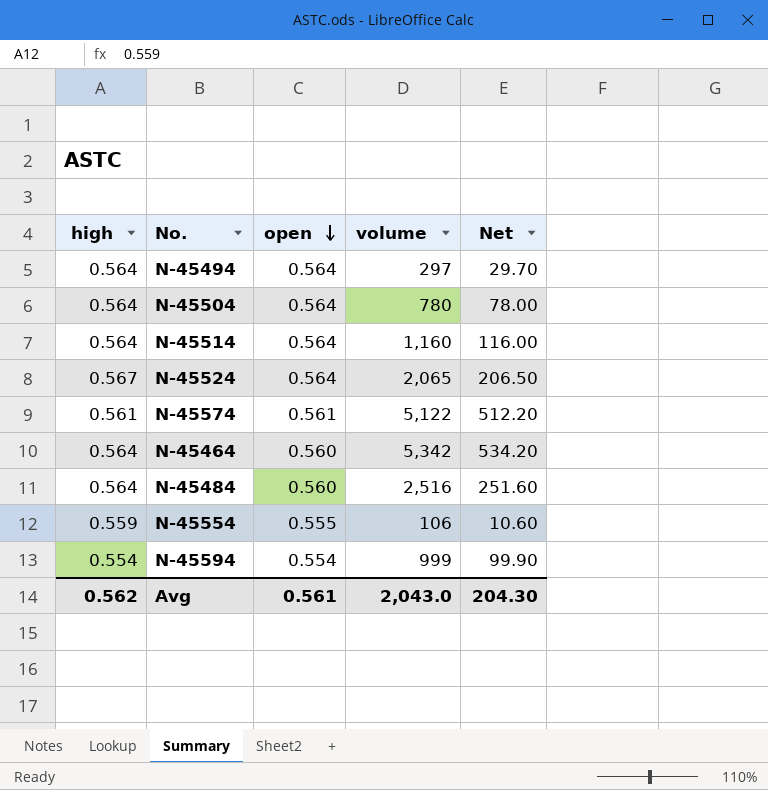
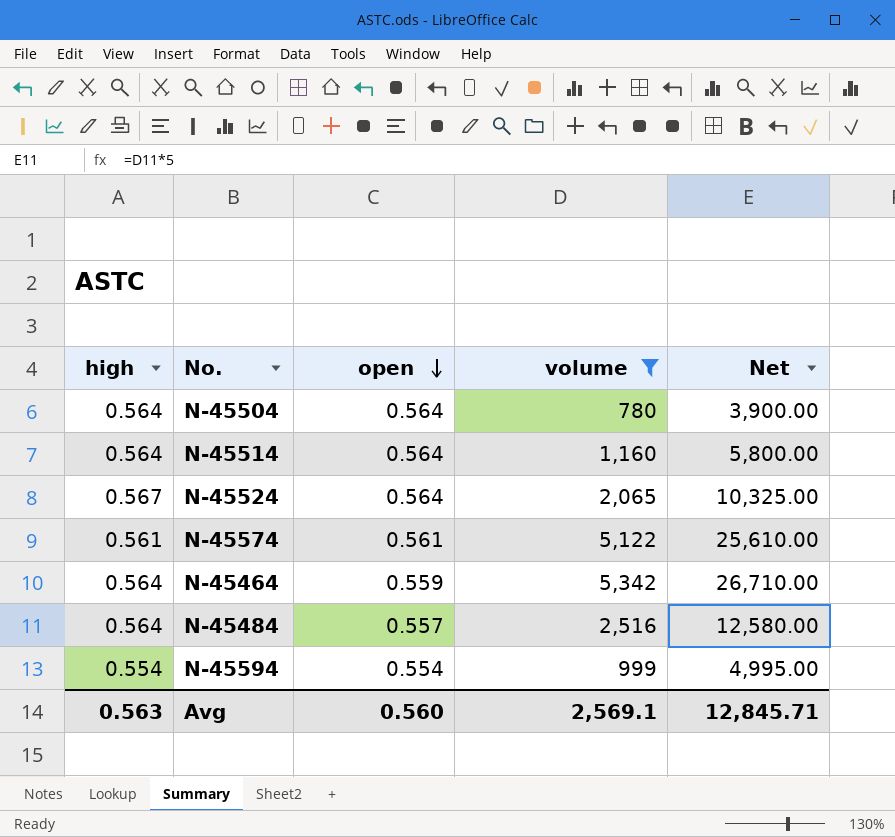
filter: none -> volume >= 780
column Net | formula: [volume] * 0.1 -> [volume] * 5
N-45464 | open: 0.560 -> 0.559
N-45484 | open: 0.560 -> 0.557
Avg | high: 0.562 -> 0.563
Avg | open: 0.561 -> 0.560
Avg | volume: 2,043.0 -> 2,569.1
Avg | Net: 204.30 -> 12,845.71

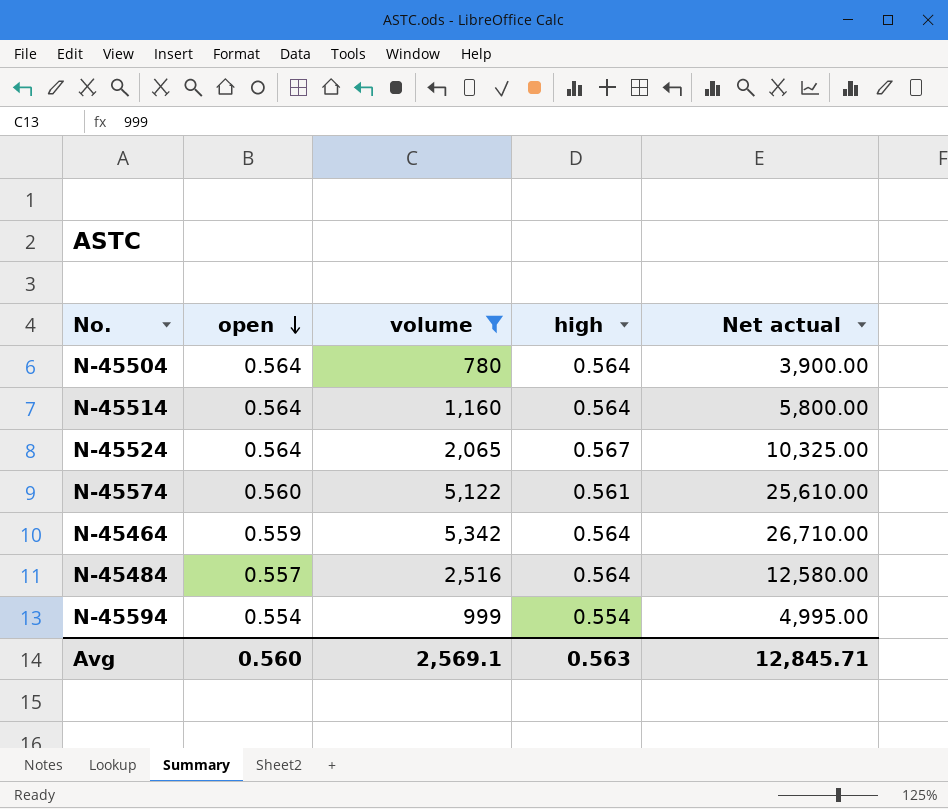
column high | position: 1 -> 4
column name: Net -> Net actual
N-45574 | open: 0.561 -> 0.560

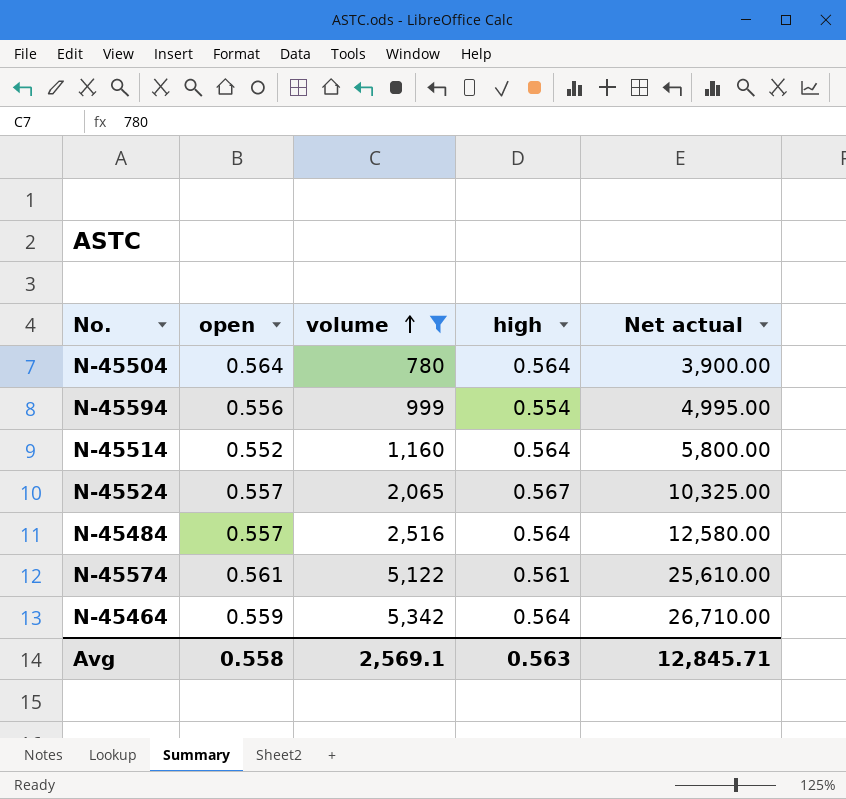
row order: open descending -> volume ascending
N-45594 | open: 0.554 -> 0.556
N-45514 | open: 0.564 -> 0.552
N-45524 | open: 0.564 -> 0.557
N-45574 | open: 0.560 -> 0.561
Avg | open: 0.560 -> 0.558

